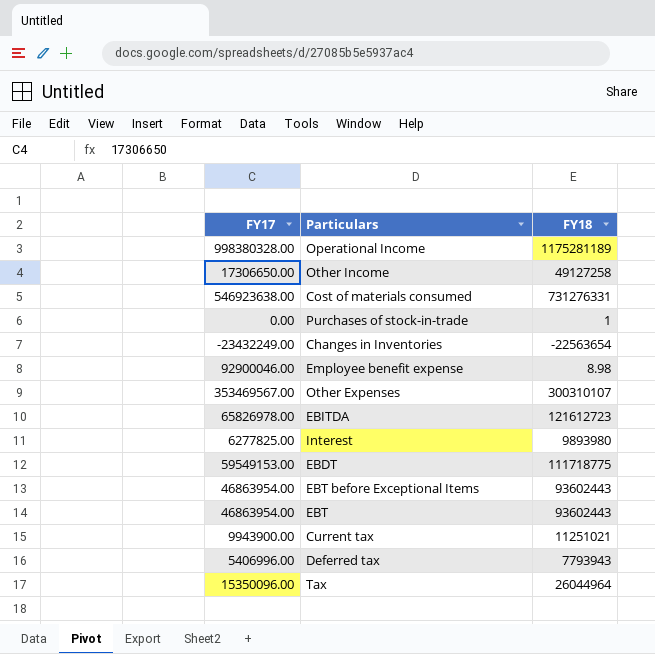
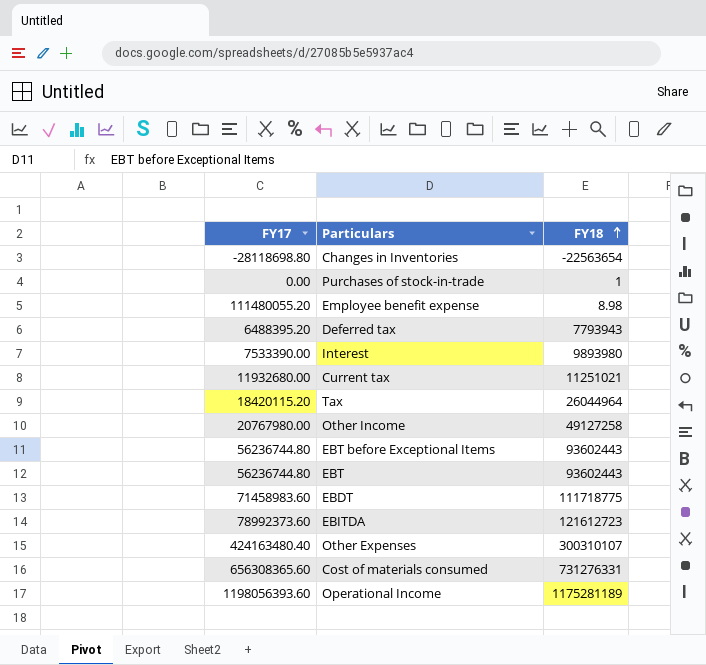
row order: none -> FY18 ascending
Changes in Inventories | FY17: -23432249.00 -> -28118698.80
Employee benefit expense | FY17: 92900046.00 -> 111480055.20
Deferred tax | FY17: 5406996.00 -> 6488395.20
Interest | FY17: 6277825.00 -> 7533390.00
Current tax | FY17: 9943900.00 -> 11932680.00
Tax | FY17: 15350096.00 -> 18420115.20
Other Income | FY17: 17306650.00 -> 20767980.00
EBT before Exceptional Items | FY17: 46863954.00 -> 56236744.80
EBT | FY17: 46863954.00 -> 56236744.80
EBDT | FY17: 59549153.00 -> 71458983.60
EBITDA | FY17: 65826978.00 -> 78992373.60
Other Expenses | FY17: 353469567.00 -> 424163480.40
Cost of materials consumed | FY17: 546923638.00 -> 656308365.60
Operational Income | FY17: 998380328.00 -> 1198056393.60

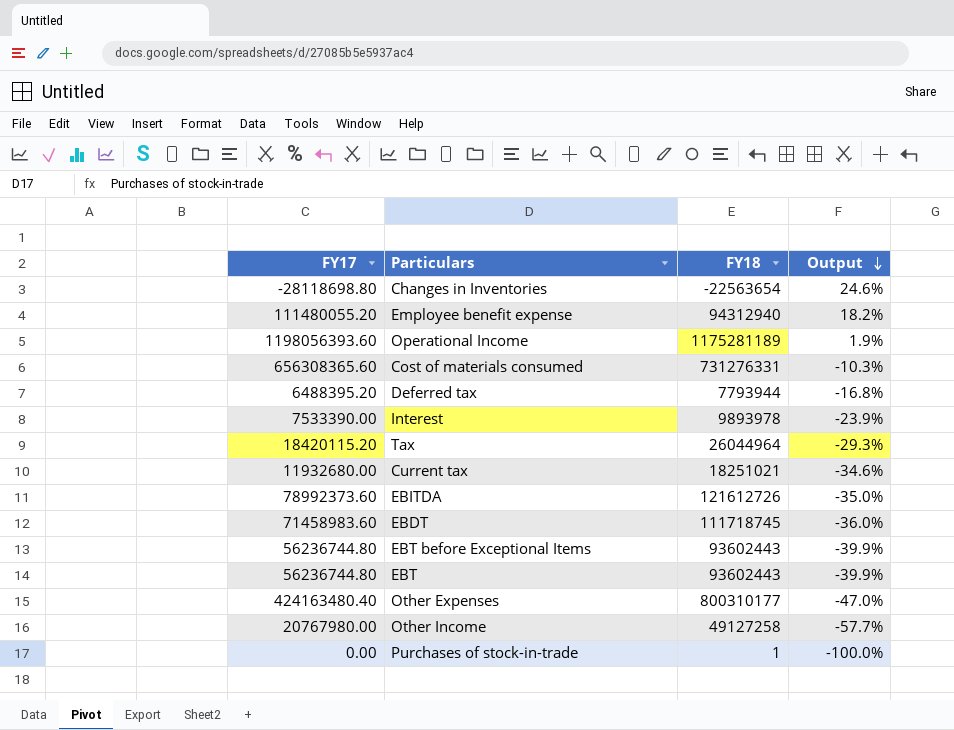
row order: FY18 ascending -> Output descending
column Output | formula: none -> ([FY17] - [FY18]) / [FY18]
Employee benefit expense | FY18: 8.98 -> 94312940
Deferred tax | FY18: 7793943 -> 7793944
Interest | FY18: 9893980 -> 9893978
Current tax | FY18: 11251021 -> 18251021
EBITDA | FY18: 121612723 -> 121612726
EBDT | FY18: 111718775 -> 111718745
Other Expenses | FY18: 300310107 -> 800310177

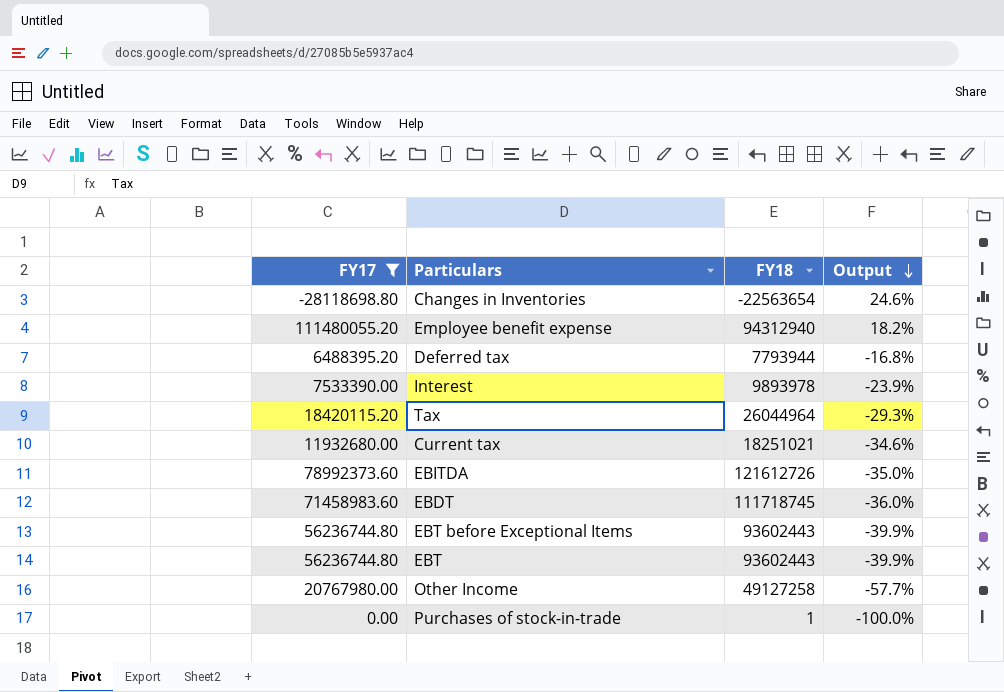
filter: none -> FY17 <= 111480055.20

